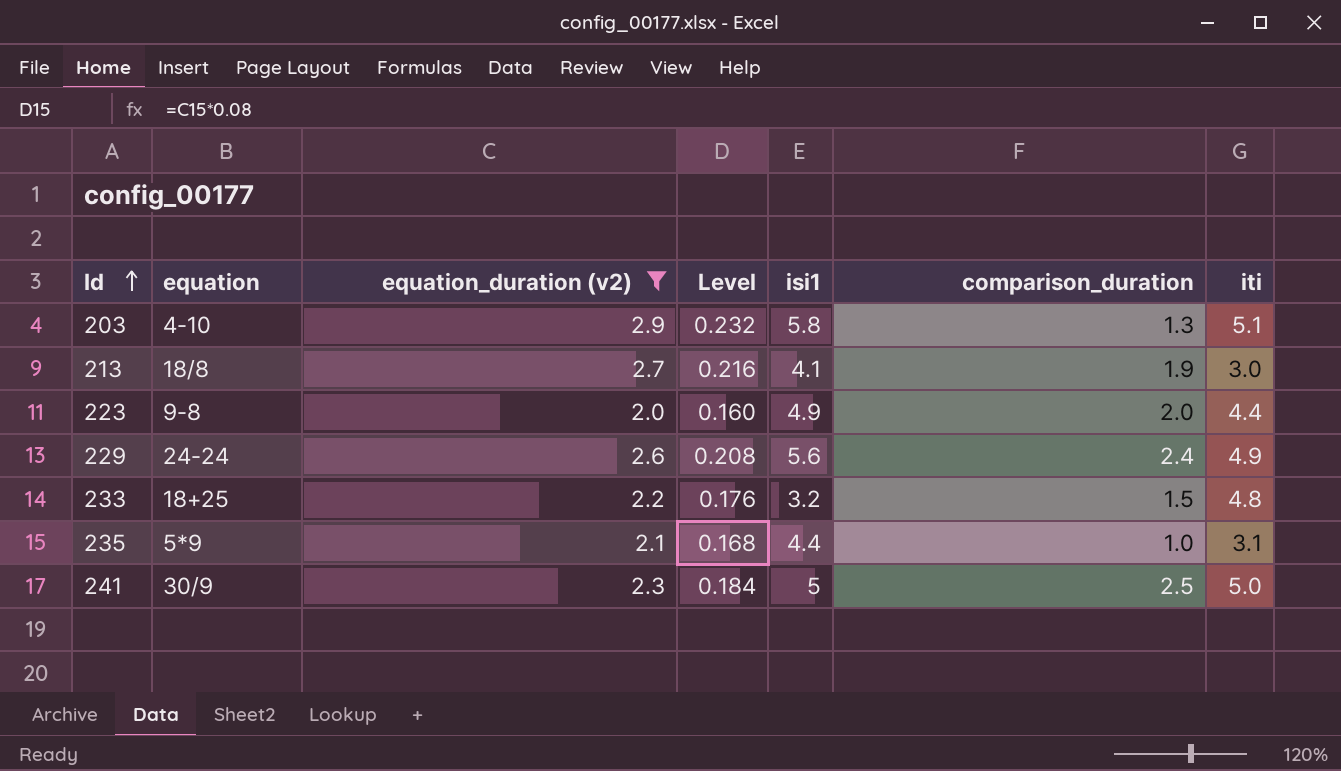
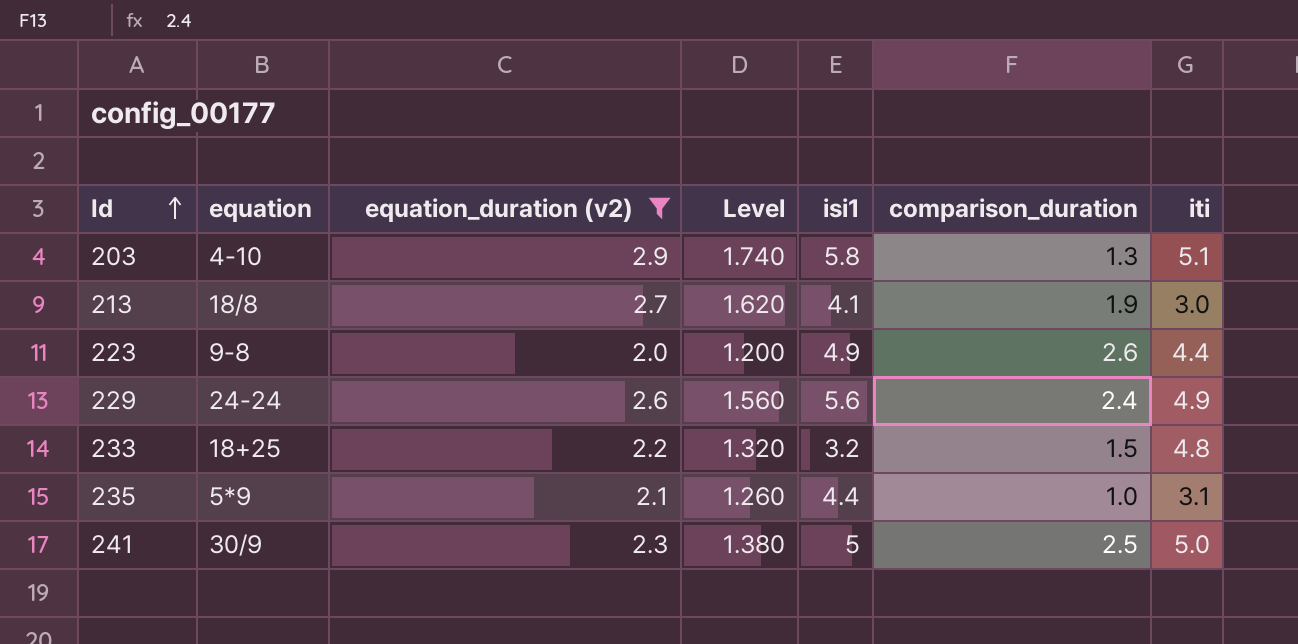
column Level | formula: [equation_duration (v2)] * 0.08 -> [equation_duration (v2)] * 0.6
223 | comparison_duration: 2.0 -> 2.6

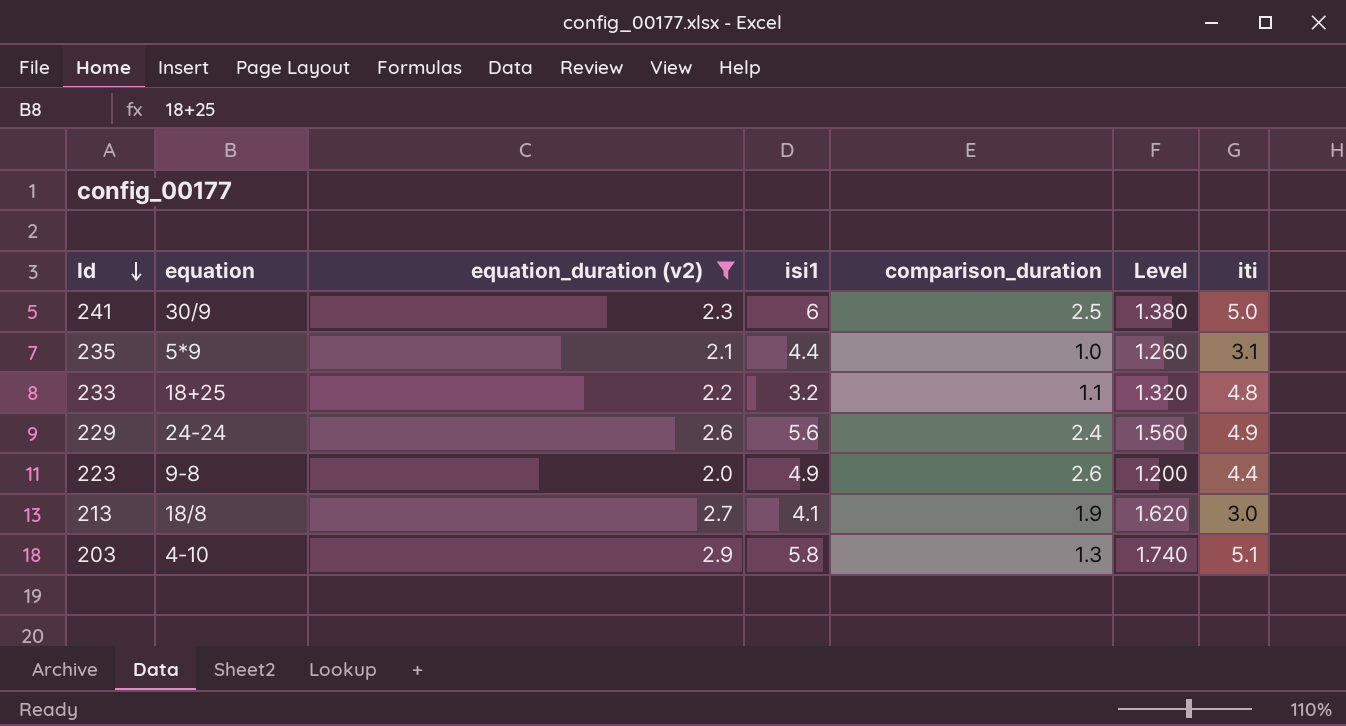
row order: Id ascending -> Id descending
column Level | position: 4 -> 6
241 | isi1: 5 -> 6
233 | comparison_duration: 1.5 -> 1.1

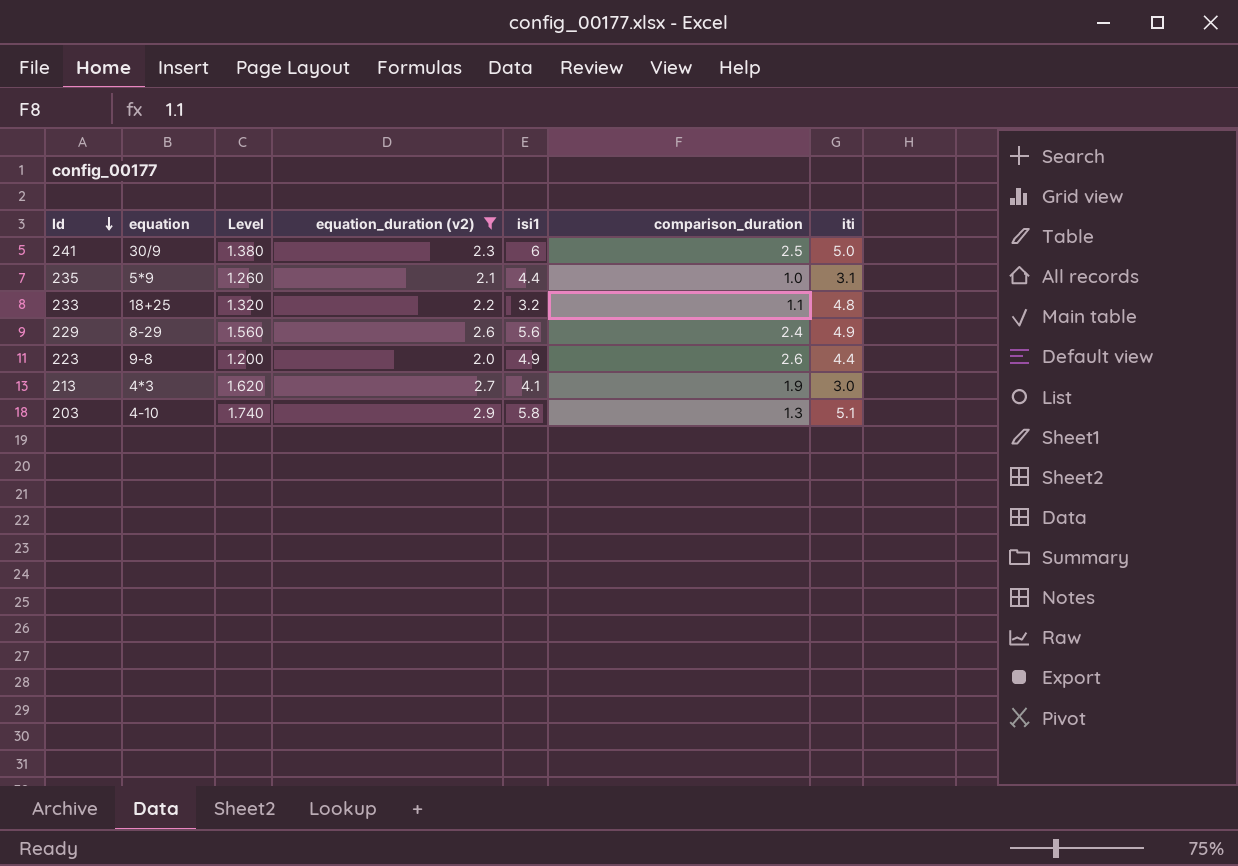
column Level | position: 6 -> 3
229 | equation: 24-24 -> 8-29
213 | equation: 18/8 -> 4*3

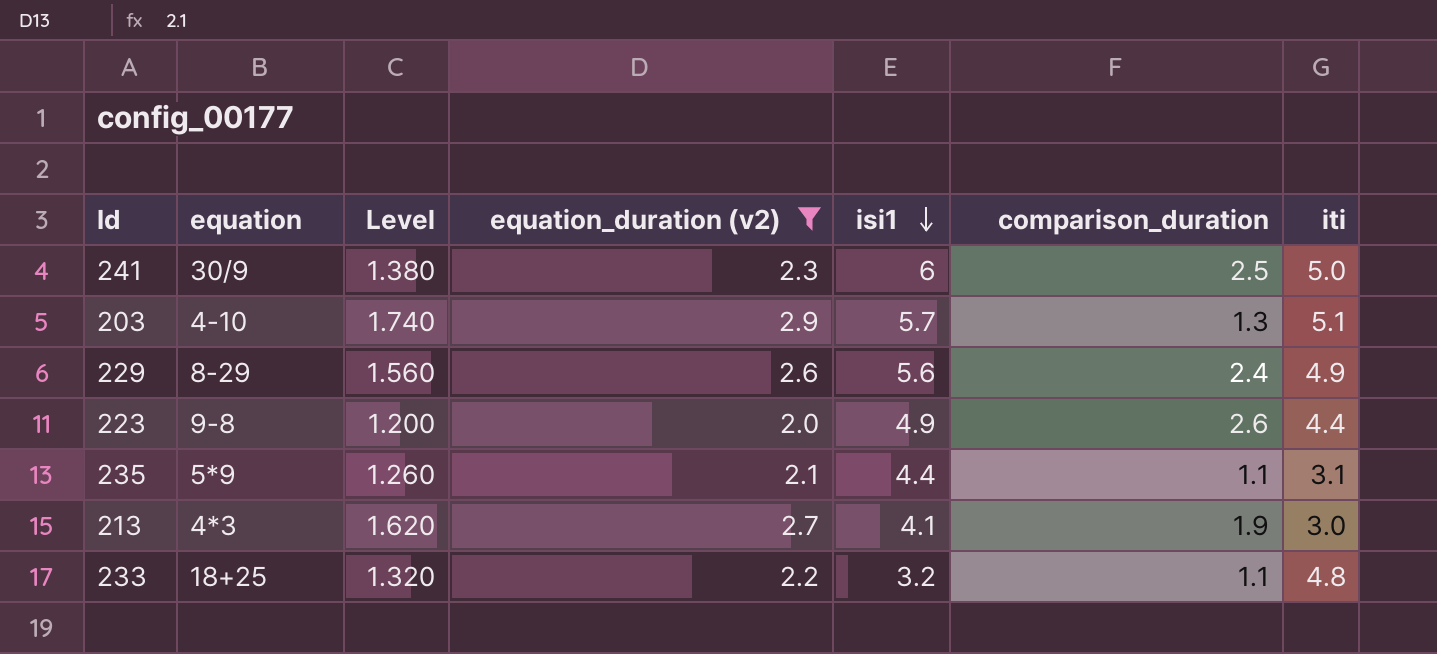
row order: Id descending -> isi1 descending
203 | isi1: 5.8 -> 5.7
235 | comparison_duration: 1.0 -> 1.1

